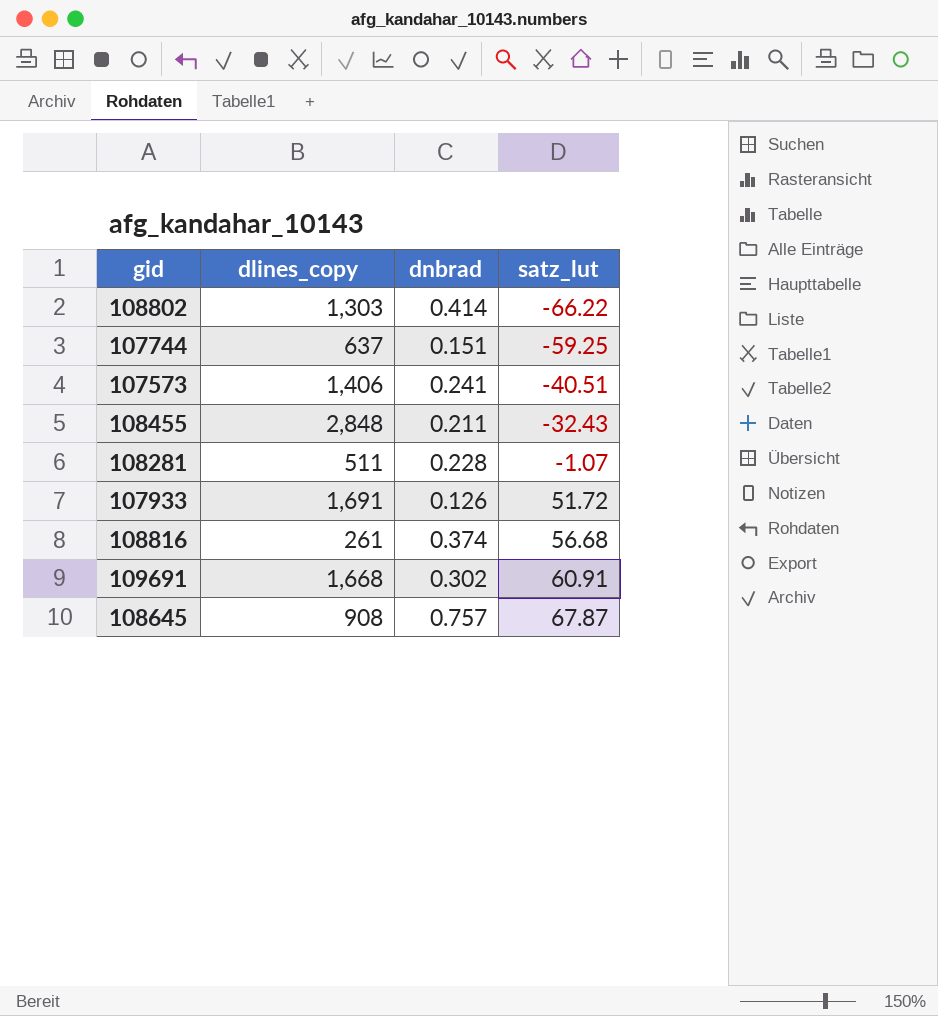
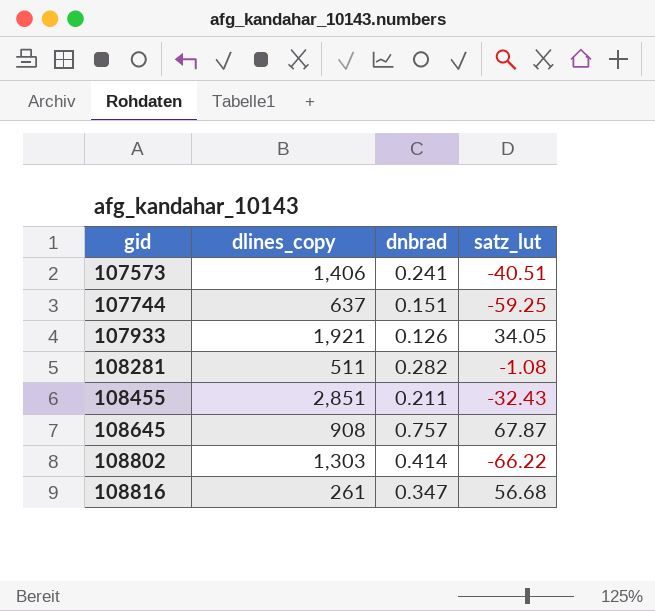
row order: satz_lut ascending -> gid ascending
row 109691: 1,668 | 0.302 | 60.91 -> none
107933 | dlines_copy: 1,691 -> 1,921
107933 | satz_lut: 51.72 -> 34.05
108281 | dnbrad: 0.228 -> 0.282
108281 | satz_lut: -1.07 -> -1.08
108455 | dlines_copy: 2,848 -> 2,851
108816 | dnbrad: 0.374 -> 0.347

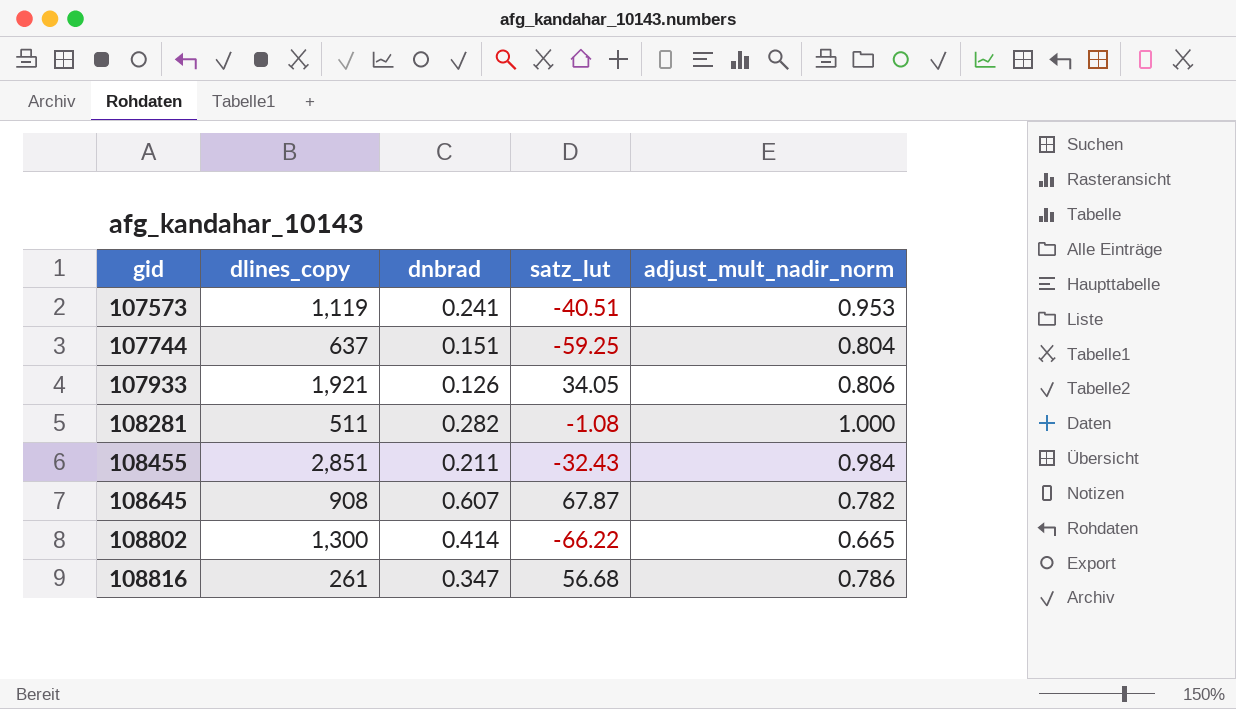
column adjust_mult_nadir_norm | position: none -> 5
107573 | dlines_copy: 1,406 -> 1,119
108645 | dnbrad: 0.757 -> 0.607
108802 | dlines_copy: 1,303 -> 1,300

